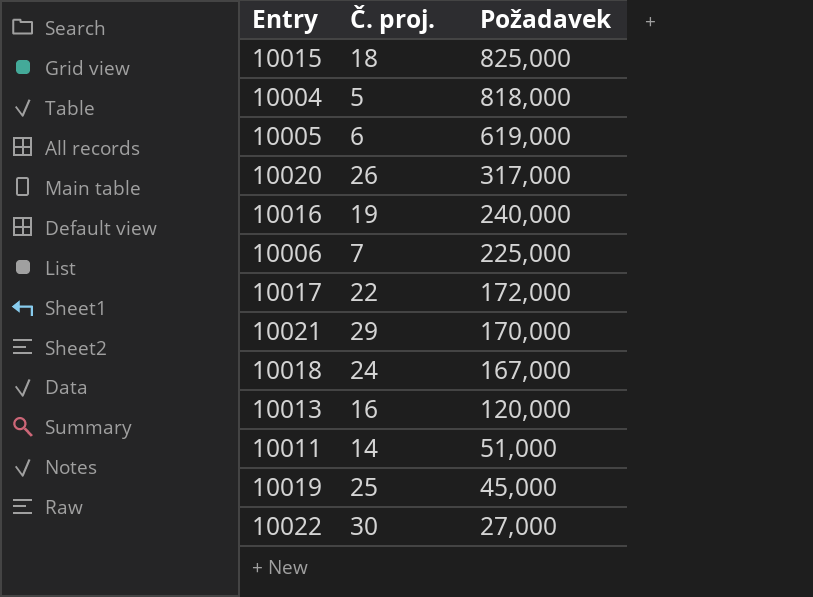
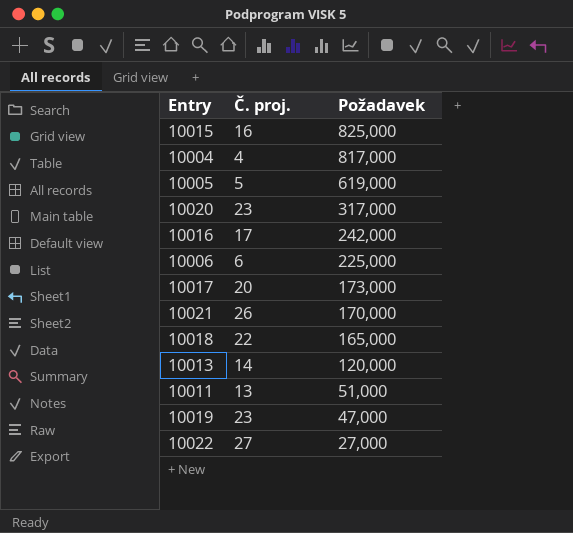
10015 | Č. proj.: 18 -> 16
10004 | Č. proj.: 5 -> 4
10004 | Požadavek: 818,000 -> 817,000
10005 | Č. proj.: 6 -> 5
10020 | Č. proj.: 26 -> 23
10016 | Č. proj.: 19 -> 17
10016 | Požadavek: 240,000 -> 242,000
10006 | Č. proj.: 7 -> 6
10017 | Č. proj.: 22 -> 20
10017 | Požadavek: 172,000 -> 173,000
10021 | Č. proj.: 29 -> 26
10018 | Č. proj.: 24 -> 22
10018 | Požadavek: 167,000 -> 165,000
10013 | Č. proj.: 16 -> 14
10011 | Č. proj.: 14 -> 13
10019 | Č. proj.: 25 -> 23
10019 | Požadavek: 45,000 -> 47,000
10022 | Č. proj.: 30 -> 27

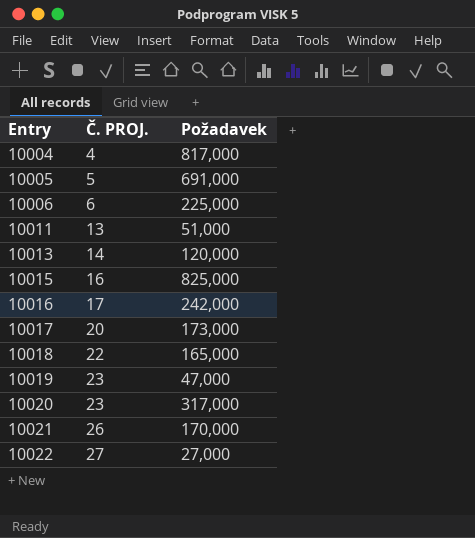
row order: Požadavek descending -> Entry ascending
column name: Č. proj. -> Č. PROJ.
10005 | Požadavek: 619,000 -> 691,000

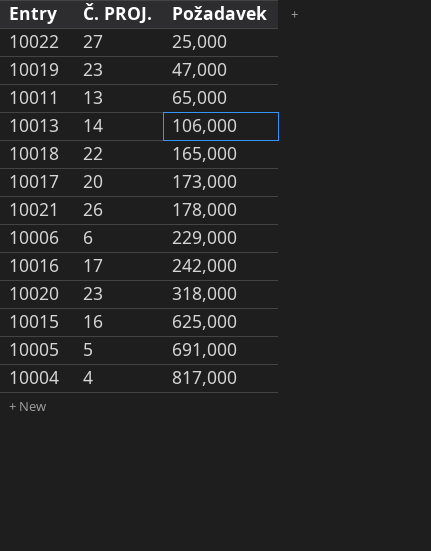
row order: Entry ascending -> Požadavek ascending
10022 | Požadavek: 27,000 -> 25,000
10011 | Požadavek: 51,000 -> 65,000
10013 | Požadavek: 120,000 -> 106,000
10021 | Požadavek: 170,000 -> 178,000
10006 | Požadavek: 225,000 -> 229,000
10020 | Požadavek: 317,000 -> 318,000
10015 | Požadavek: 825,000 -> 625,000

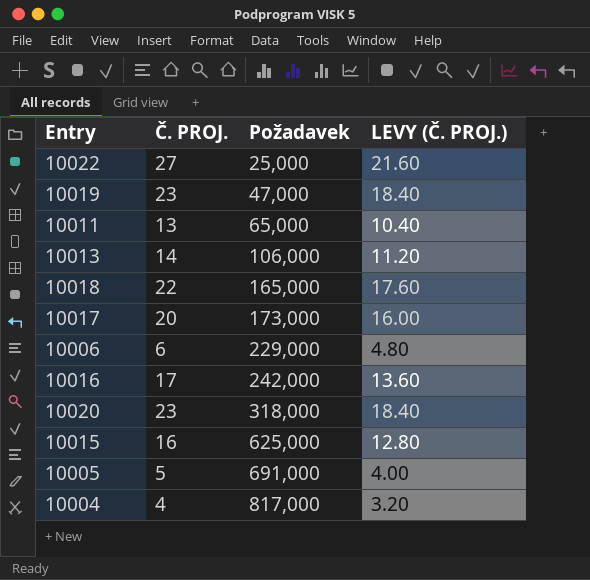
column LEVY (Č. PROJ.) | formula: none -> [Č. PROJ.] * 0.8
row 10021: 26 | 178,000 -> none

